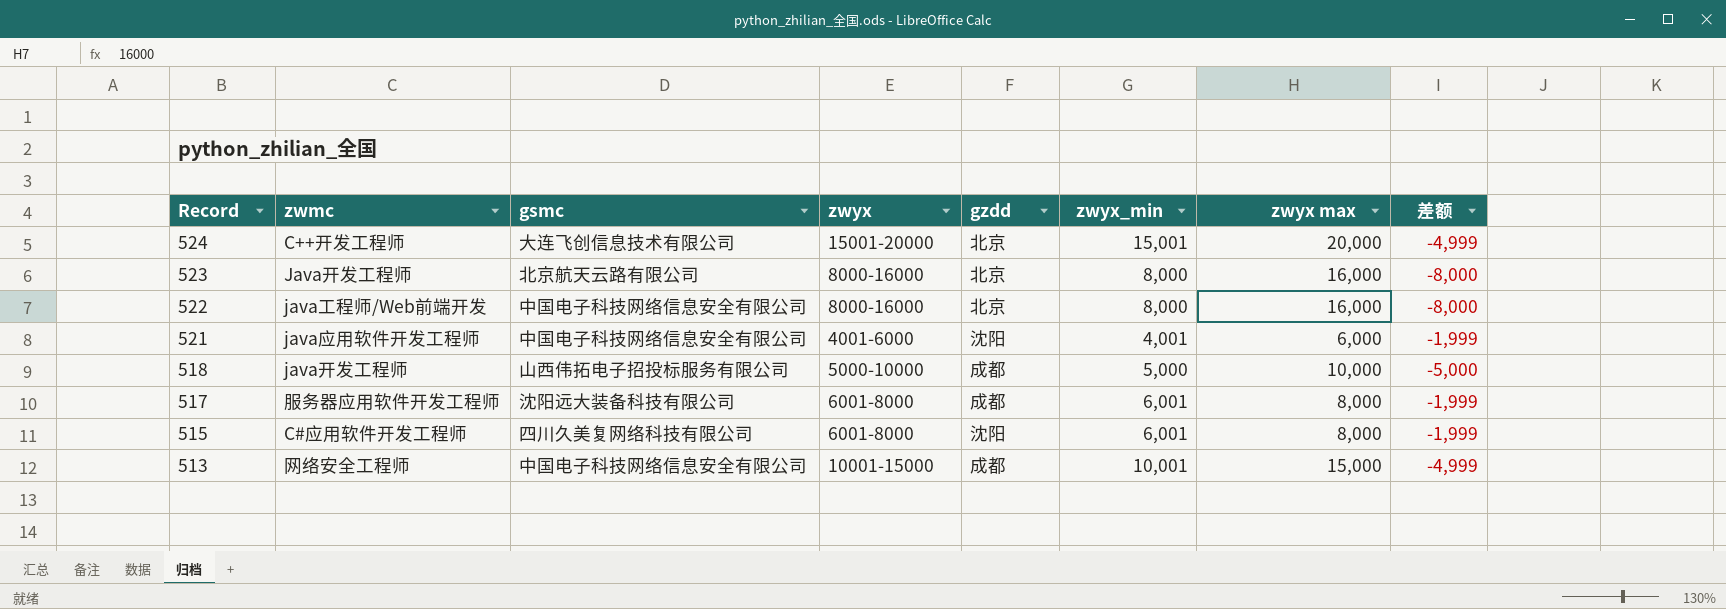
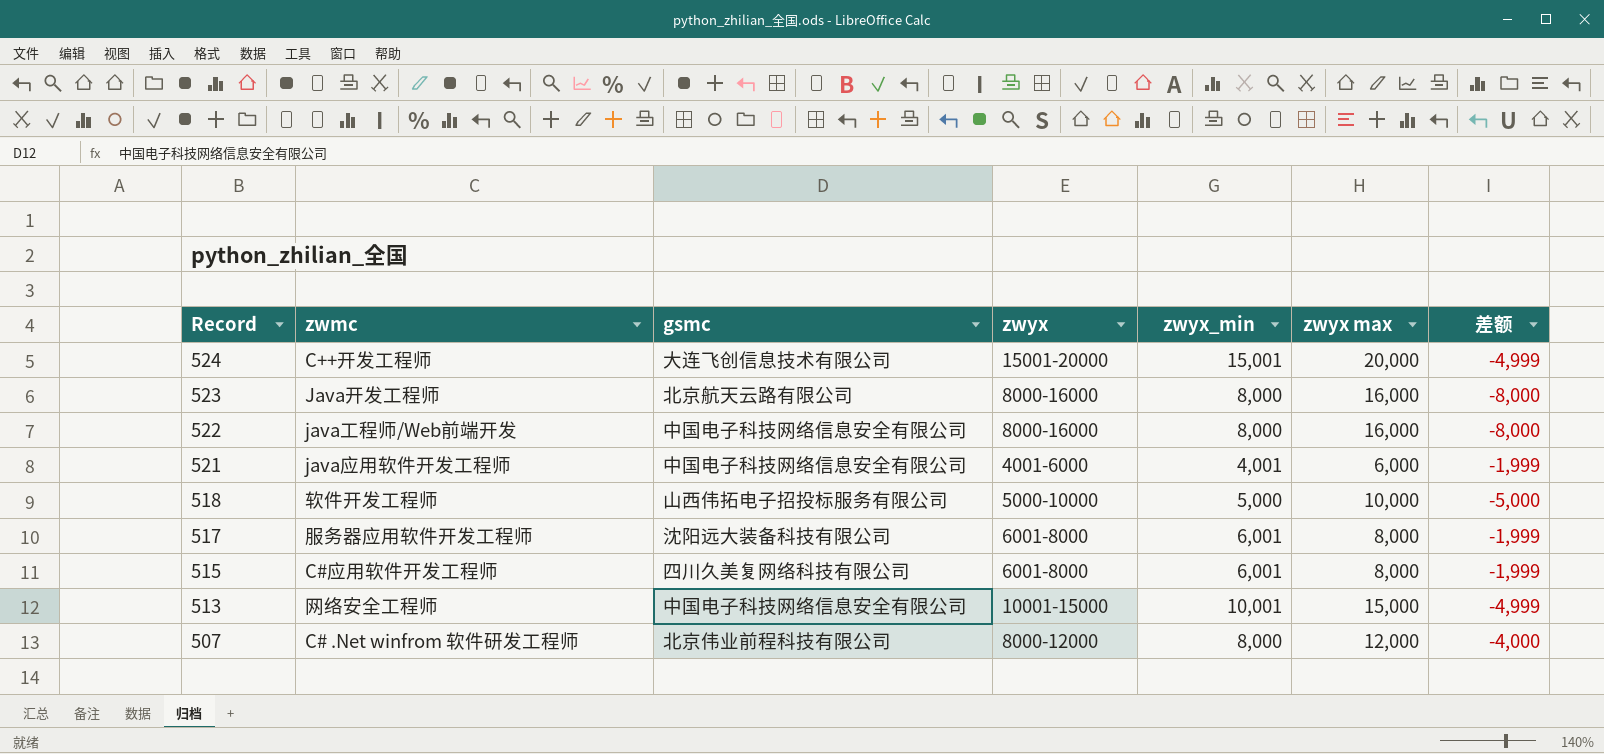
column gzdd | position: 5 -> none
518 | zwmc: java开发工程师 -> 软件开发工程师
row 507: none -> C# .Net winfrom 软件研发工程师 | 北京伟业前程科技有限公司 | 8000-12000 | 8,000 | 12,000 | -4,000

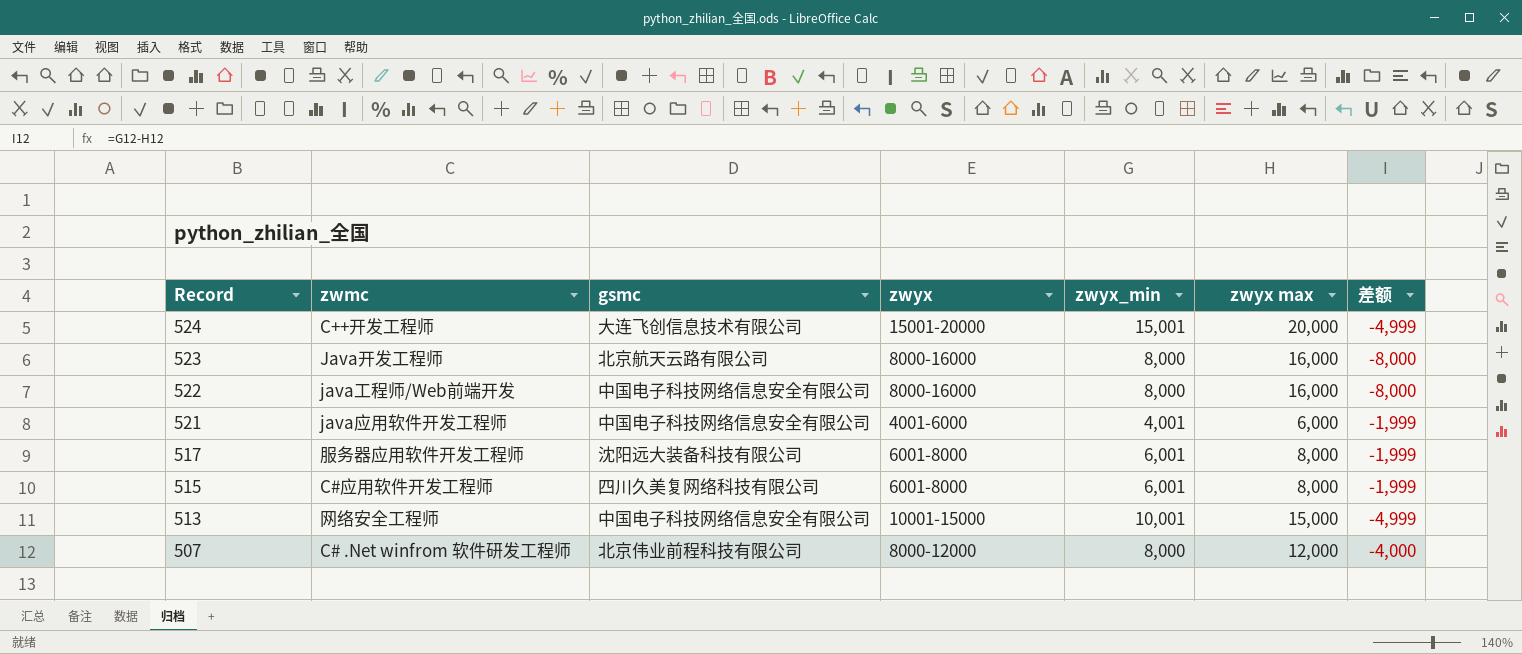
row 518: 软件开发工程师 | 山西伟拓电子招投标服务有限公司 | 5000-10000 | 5,000 | 10,000 | -5,000 -> none

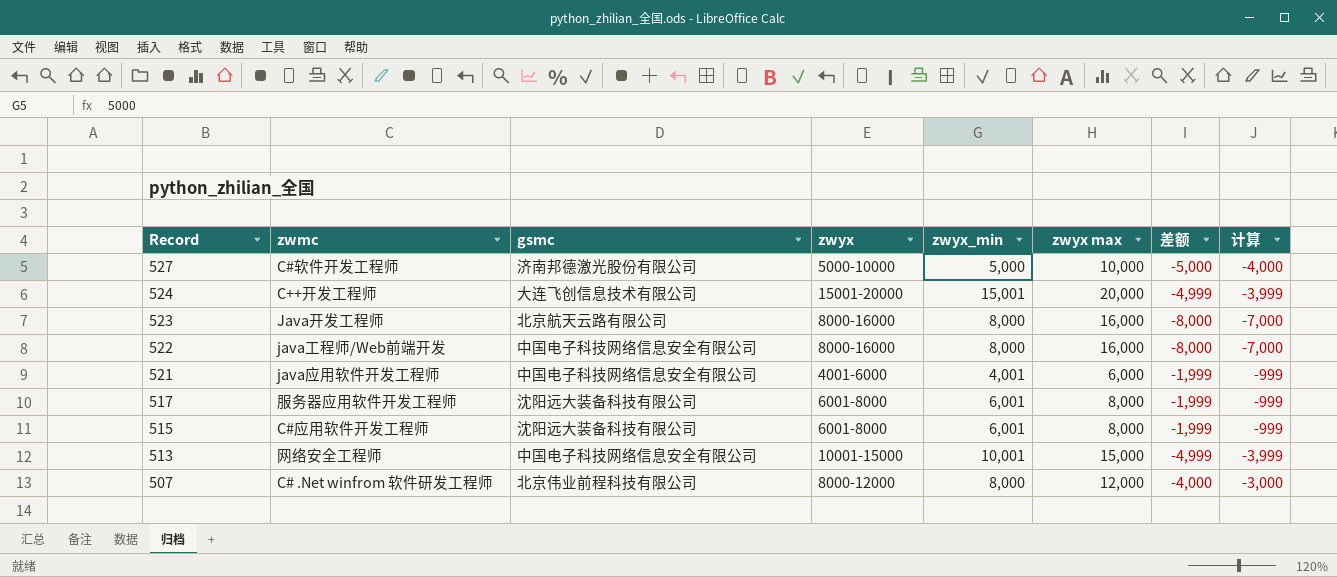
column 计算 | formula: none -> [差额] + 1000
row 527: none -> C#软件开发工程师 | 济南邦德激光股份有限公司 | 5000-10000 | 5,000 | 10,000 | -5,000 | -4,000
515 | gsmc: 四川久美复网络科技有限公司 -> 沈阳远大装备科技有限公司

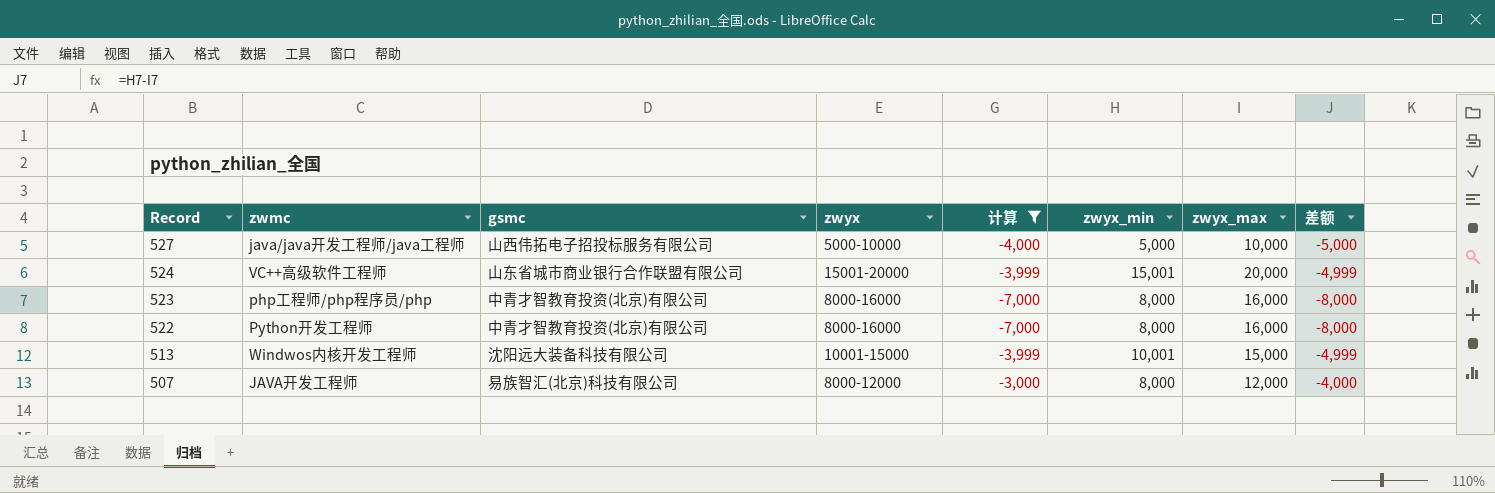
filter: none -> 计算 != -999
column 计算 | position: 8 -> 5
column name: zwyx max -> zwyx_max
527 | zwmc: C#软件开发工程师 -> java/java开发工程师/java工程师
527 | gsmc: 济南邦德激光股份有限公司 -> 山西伟拓电子招投标服务有限公司
524 | zwmc: C++开发工程师 -> VC++高级软件工程师
524 | gsmc: 大连飞创信息技术有限公司 -> 山东省城市商业银行合作联盟有限公司
523 | zwmc: Java开发工程师 -> php工程师/php程序员/php
523 | gsmc: 北京航天云路有限公司 -> 中青才智教育投资(北京)有限公司
522 | zwmc: java工程师/Web前端开发 -> Python开发工程师
522 | gsmc: 中国电子科技网络信息安全有限公司 -> 中青才智教育投资(北京)有限公司
513 | zwmc: 网络安全工程师 -> Windwos内核开发工程师
513 | gsmc: 中国电子科技网络信息安全有限公司 -> 沈阳远大装备科技有限公司
507 | zwmc: C# .Net winfrom 软件研发工程师 -> JAVA开发工程师
507 | gsmc: 北京伟业前程科技有限公司 -> 易族智汇(北京)科技有限公司

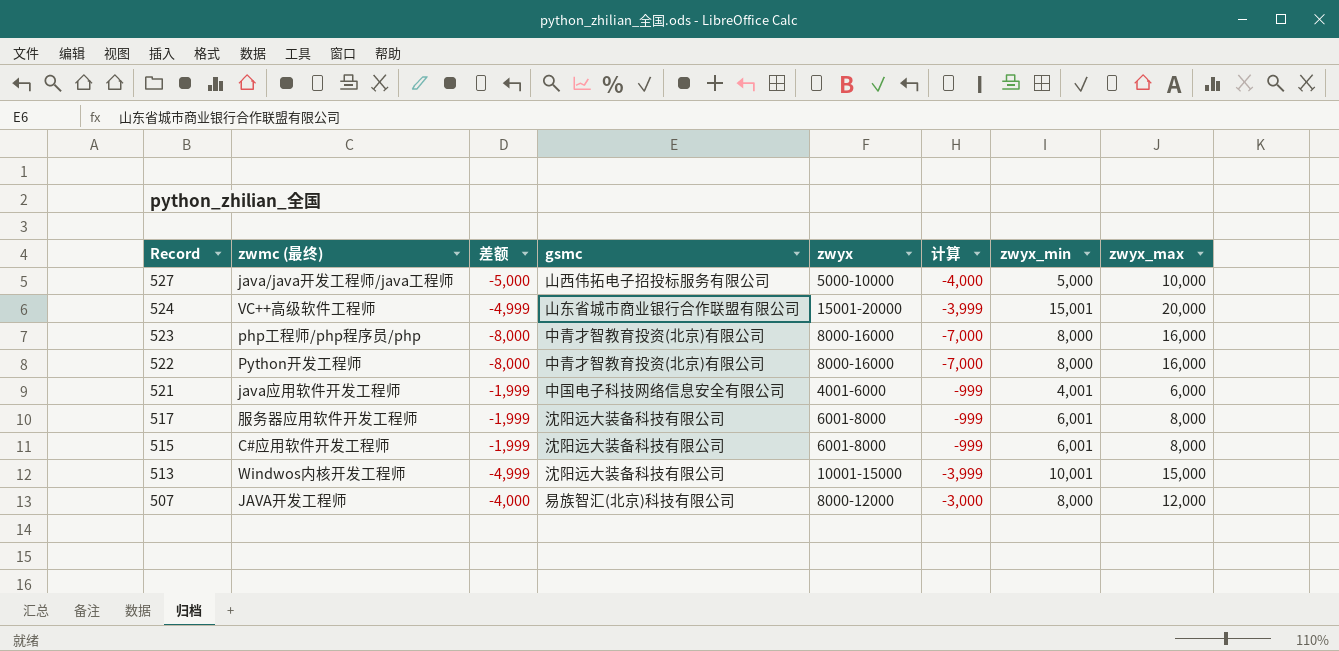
filter: 计算 != -999 -> none
column name: zwmc -> zwmc (最终)
column 差额 | position: 8 -> 3

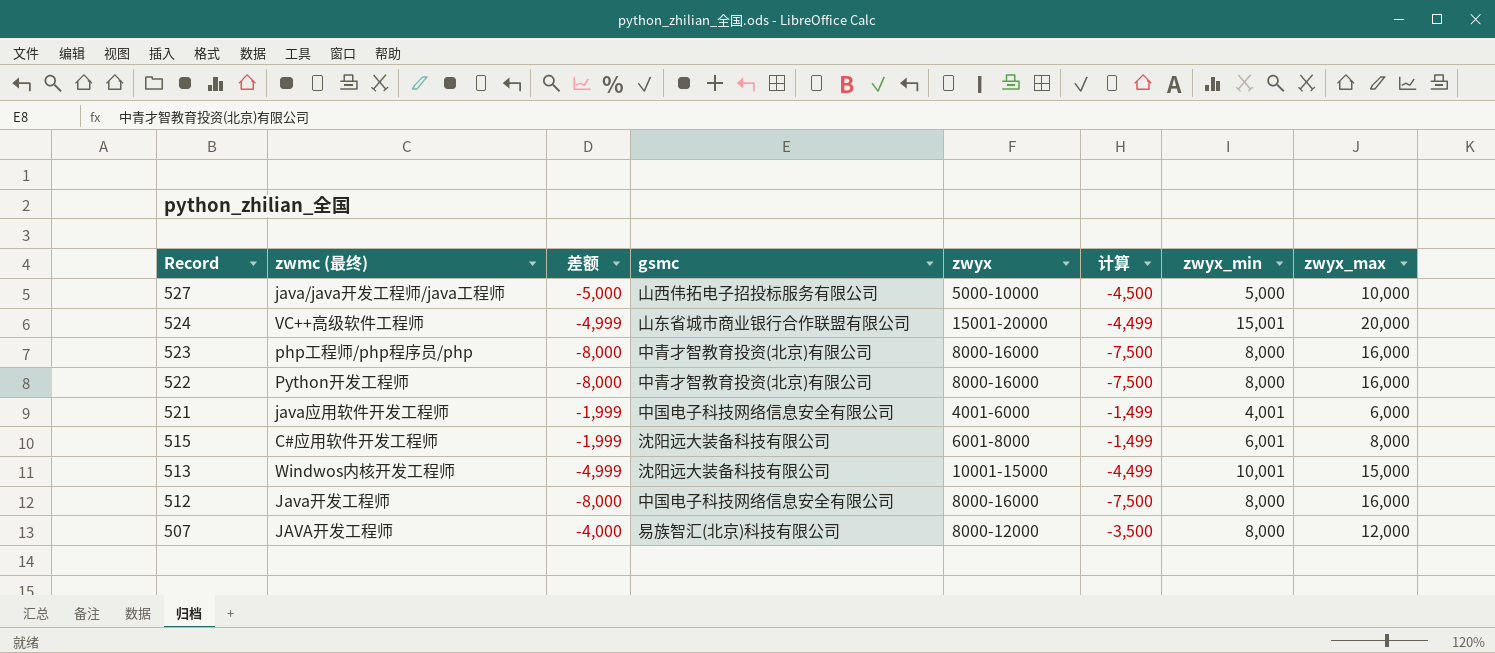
column 计算 | formula: [差额] + 1000 -> [差额] + 500
row 517: 服务器应用软件开发工程师 | -1,999 | 沈阳远大装备科技有限公司 | 6001-8000 | -999 | 6,001 | 8,000 -> none
row 512: none -> Java开发工程师 | -8,000 | 中国电子科技网络信息安全有限公司 | 8000-16000 | -7,500 | 8,000 | 16,000

